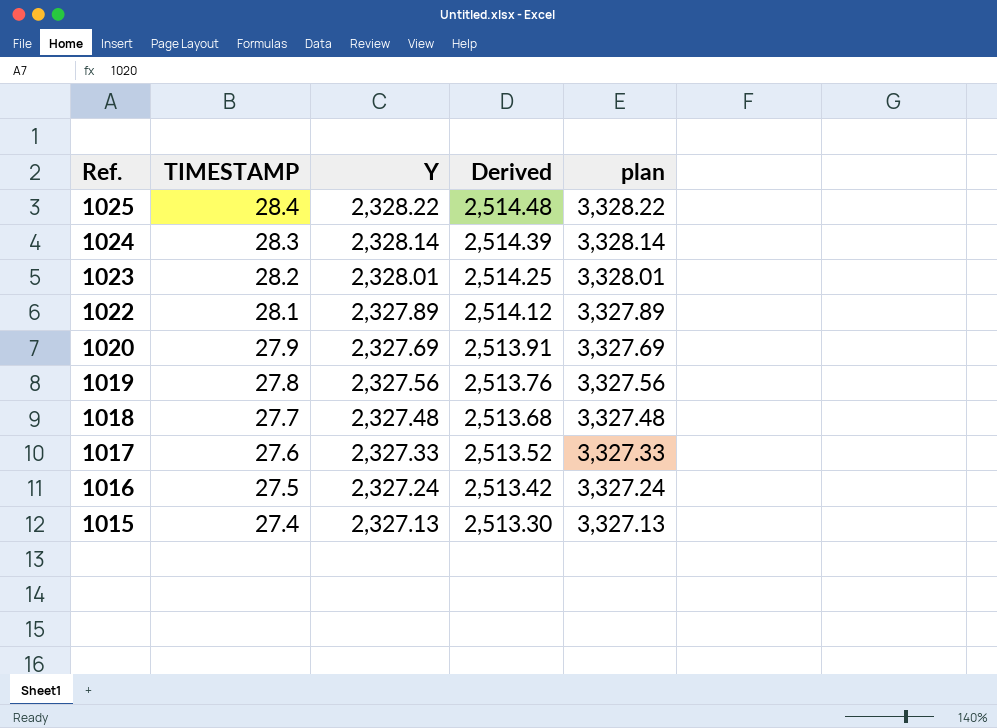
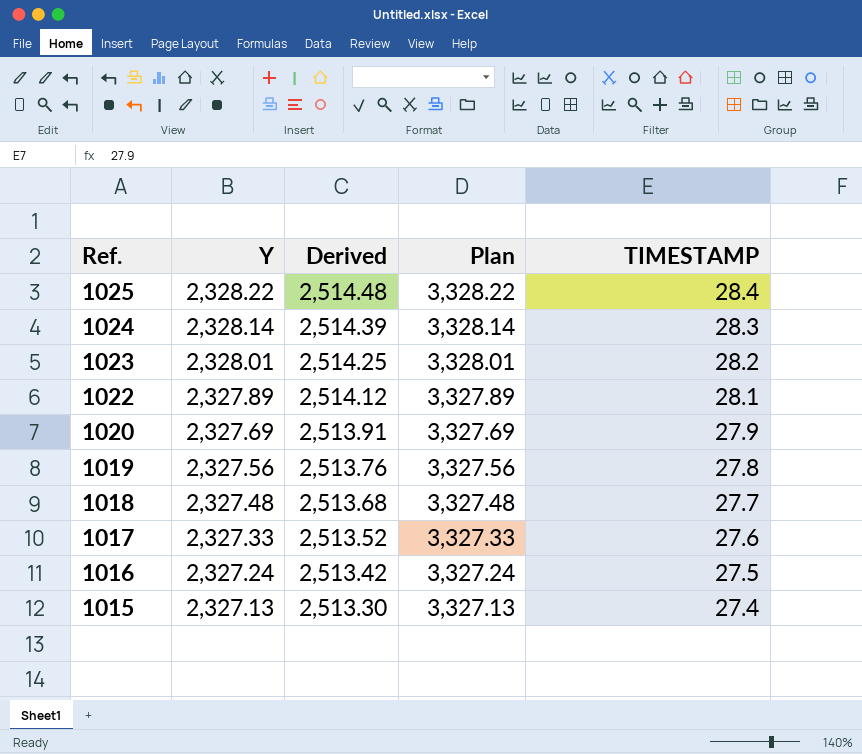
column name: plan -> Plan
column TIMESTAMP | position: 2 -> 5

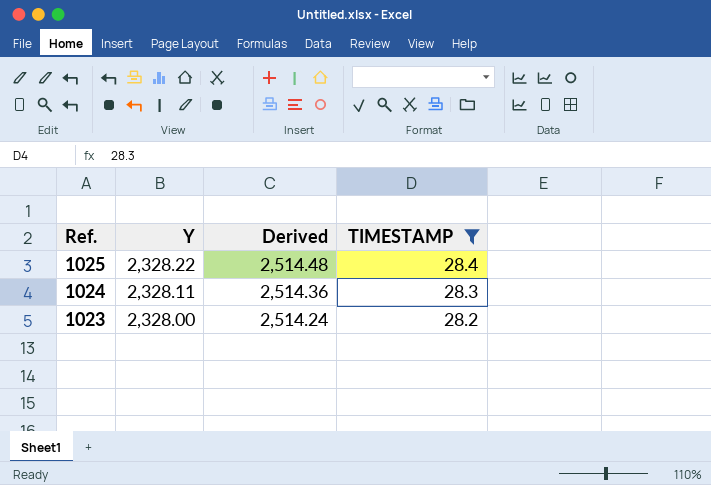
filter: none -> TIMESTAMP >= 28.2
column Plan | formula: [Y] + 1000 -> none
1024 | Y: 2,328.14 -> 2,328.11
1024 | Derived: 2,514.39 -> 2,514.36
1023 | Y: 2,328.01 -> 2,328.00
1023 | Derived: 2,514.25 -> 2,514.24

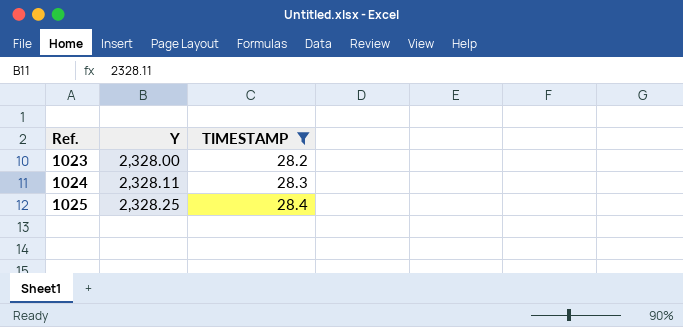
row order: Ref. descending -> Ref. ascending
column Derived | formula: [Y] * 1.08 -> none
1025 | Y: 2,328.22 -> 2,328.25

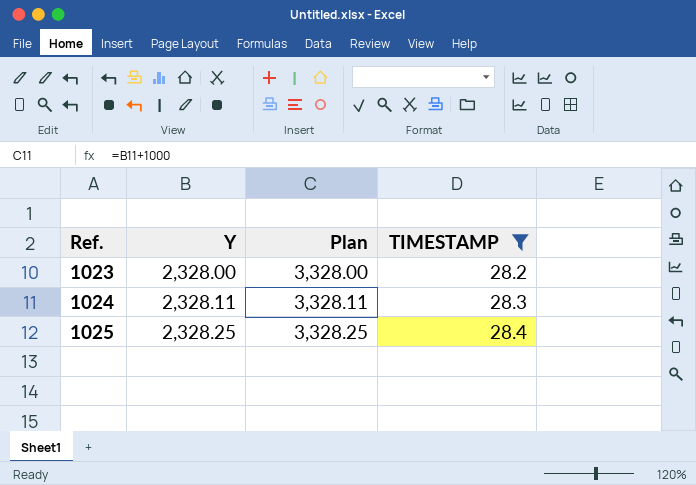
column Plan | formula: none -> [Y] + 1000

